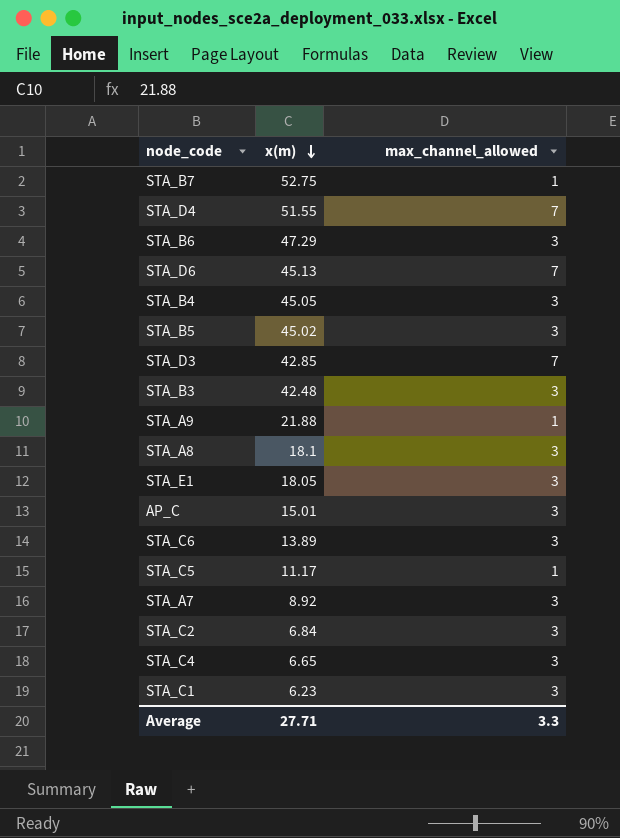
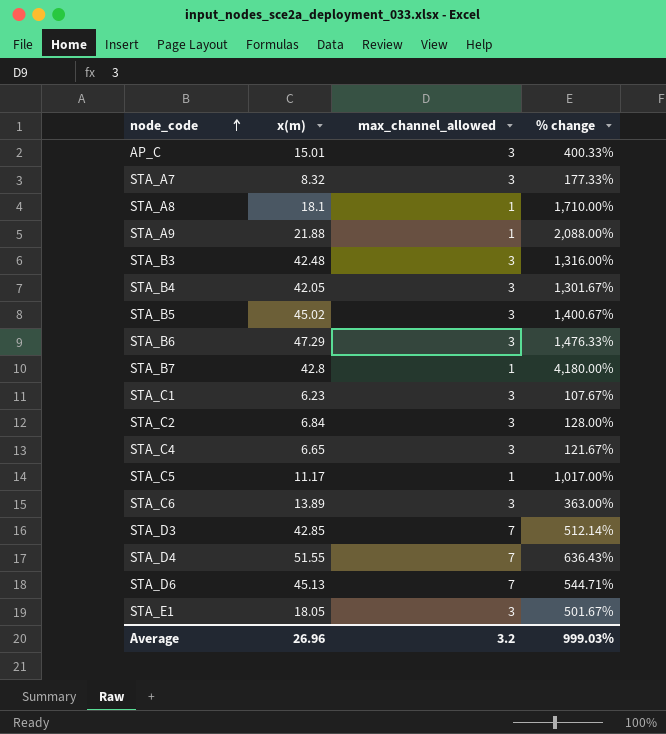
row order: x(m) descending -> node_code ascending
column % change | formula: none -> ([x(m)] - [max_channel_allowed]) / [max_channel_allowed]
STA_A7 | x(m): 8.92 -> 8.32
STA_A8 | max_channel_allowed: 3 -> 1
STA_B4 | x(m): 45.05 -> 42.05
STA_B7 | x(m): 52.75 -> 42.8
Average | x(m): 27.71 -> 26.96
Average | max_channel_allowed: 3.3 -> 3.2

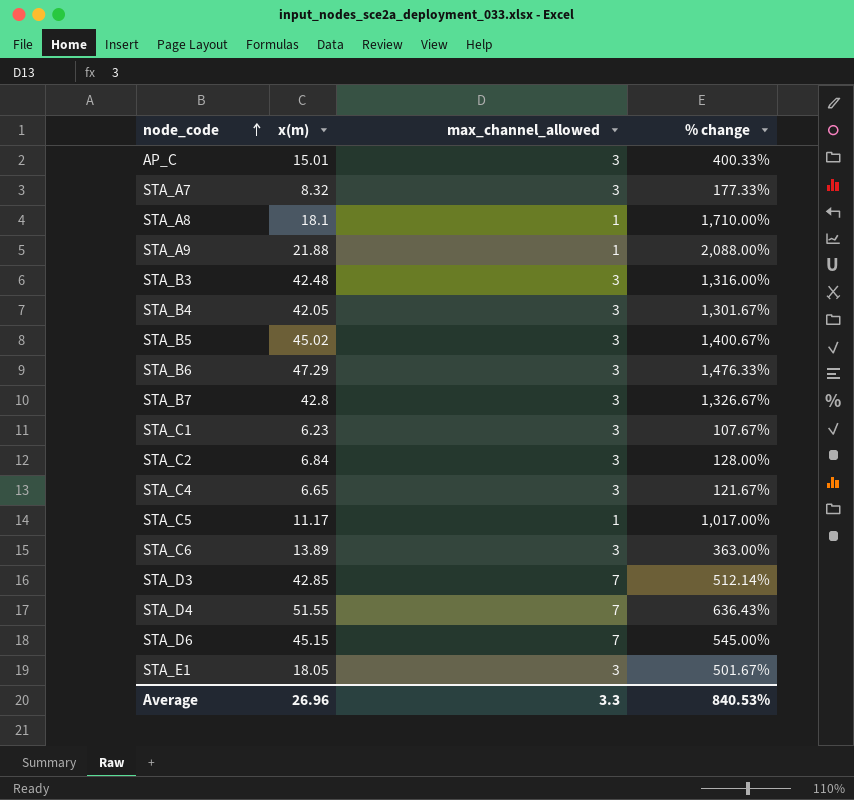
STA_B7 | max_channel_allowed: 1 -> 3
STA_B7 | % change: 4,180.00% -> 1,326.67%
STA_D6 | x(m): 45.13 -> 45.15
STA_D6 | % change: 544.71% -> 545.00%
Average | max_channel_allowed: 3.2 -> 3.3
Average | % change: 999.03% -> 840.53%

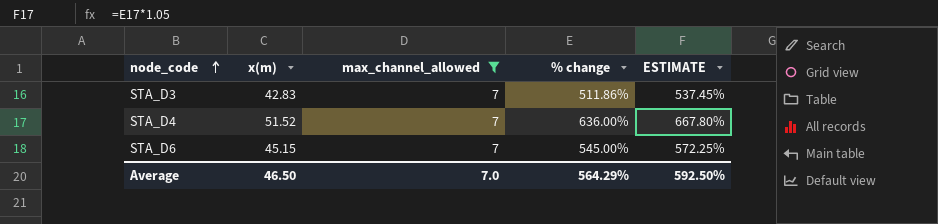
filter: none -> max_channel_allowed = 7
column ESTIMATE | formula: none -> [% change] * 1.05
STA_D3 | x(m): 42.85 -> 42.83
STA_D3 | % change: 512.14% -> 511.86%
STA_D4 | x(m): 51.55 -> 51.52
STA_D4 | % change: 636.43% -> 636.00%
Average | x(m): 26.96 -> 46.50
Average | max_channel_allowed: 3.3 -> 7.0
Average | % change: 840.53% -> 564.29%

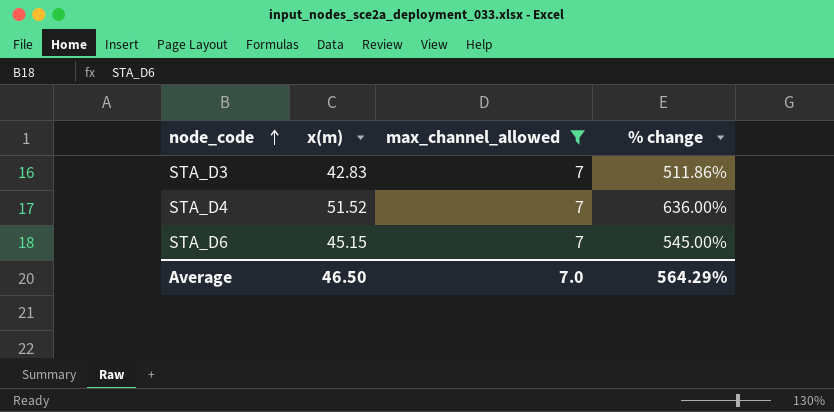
column ESTIMATE | formula: [% change] * 1.05 -> none

